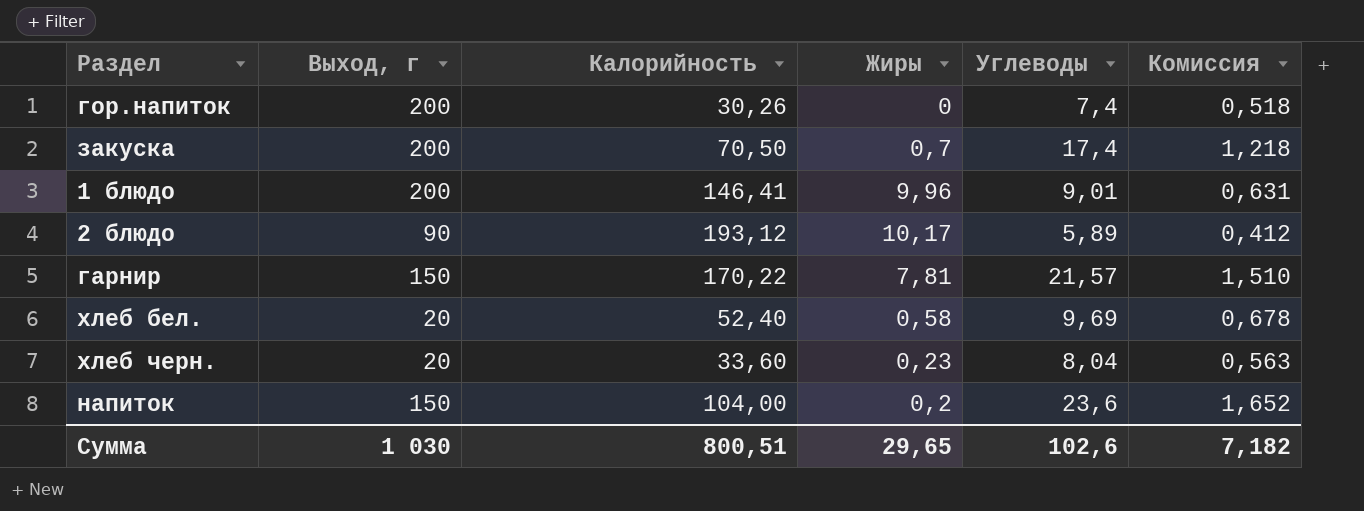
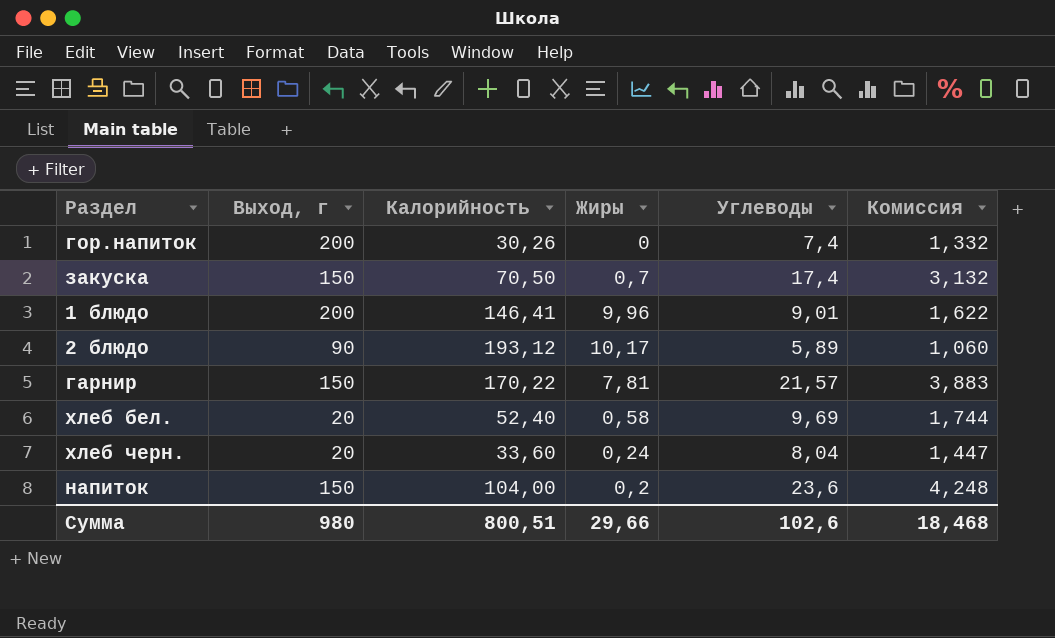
column Комиссия | formula: [Углеводы] * 0,07 -> [Углеводы] * 0,18
закуска | Выход, г: 200 -> 150
хлеб черн. | Жиры: 0,23 -> 0,24
Сумма | Выход, г: 1 030 -> 980
Сумма | Жиры: 29,65 -> 29,66
Сумма | Комиссия: 7,182 -> 18,468

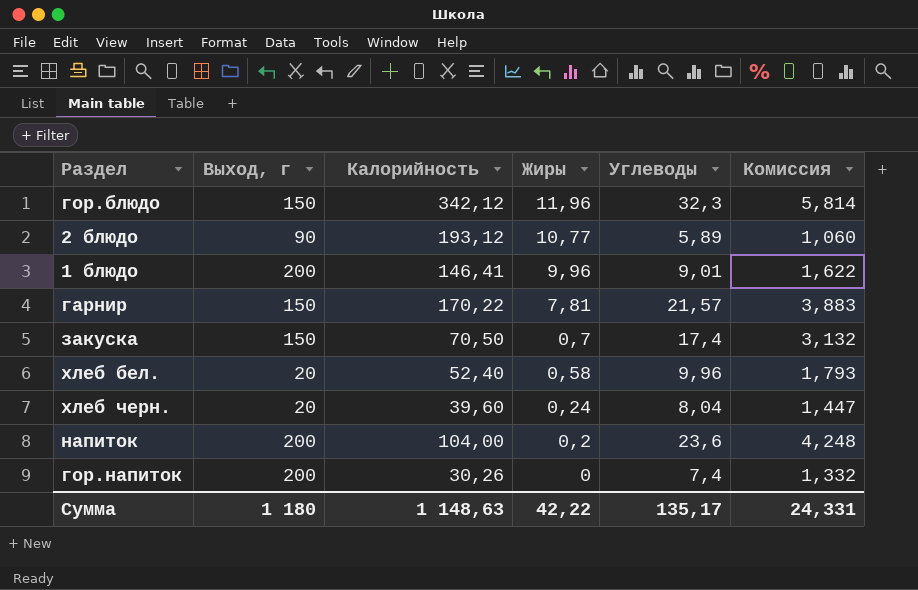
row order: none -> Жиры descending
row гор.блюдо: none -> 150 | 342,12 | 11,96 | 32,3 | 5,814
2 блюдо | Жиры: 10,17 -> 10,77
хлеб бел. | Углеводы: 9,69 -> 9,96
хлеб бел. | Комиссия: 1,744 -> 1,793
хлеб черн. | Калорийность: 33,60 -> 39,60
напиток | Выход, г: 150 -> 200
Сумма | Выход, г: 980 -> 1 180
Сумма | Калорийность: 800,51 -> 1 148,63
Сумма | Жиры: 29,66 -> 42,22
Сумма | Углеводы: 102,6 -> 135,17
Сумма | Комиссия: 18,468 -> 24,331

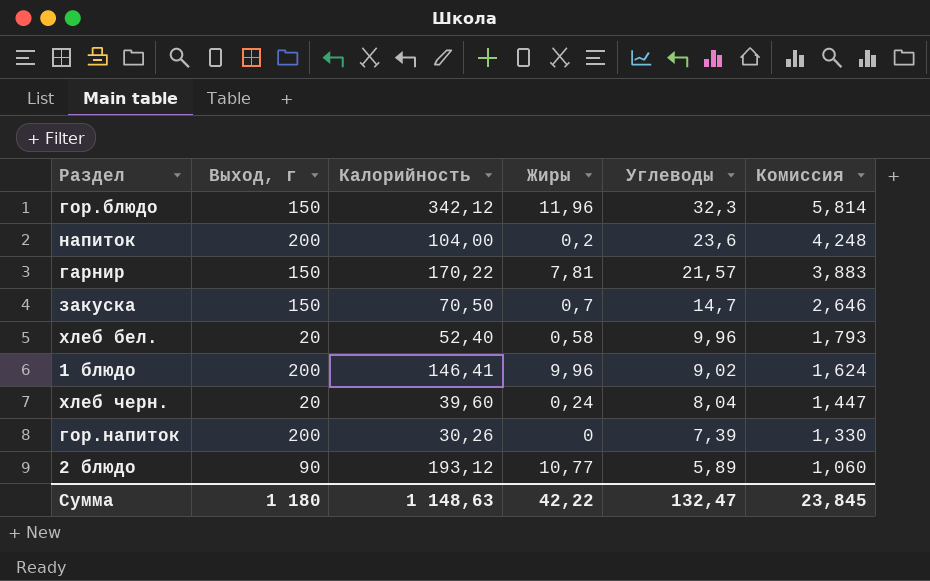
row order: Жиры descending -> Углеводы descending
закуска | Углеводы: 17,4 -> 14,7
закуска | Комиссия: 3,132 -> 2,646
1 блюдо | Углеводы: 9,01 -> 9,02
1 блюдо | Комиссия: 1,622 -> 1,624
гор.напиток | Углеводы: 7,4 -> 7,39
гор.напиток | Комиссия: 1,332 -> 1,330
Сумма | Углеводы: 135,17 -> 132,47
Сумма | Комиссия: 24,331 -> 23,845

